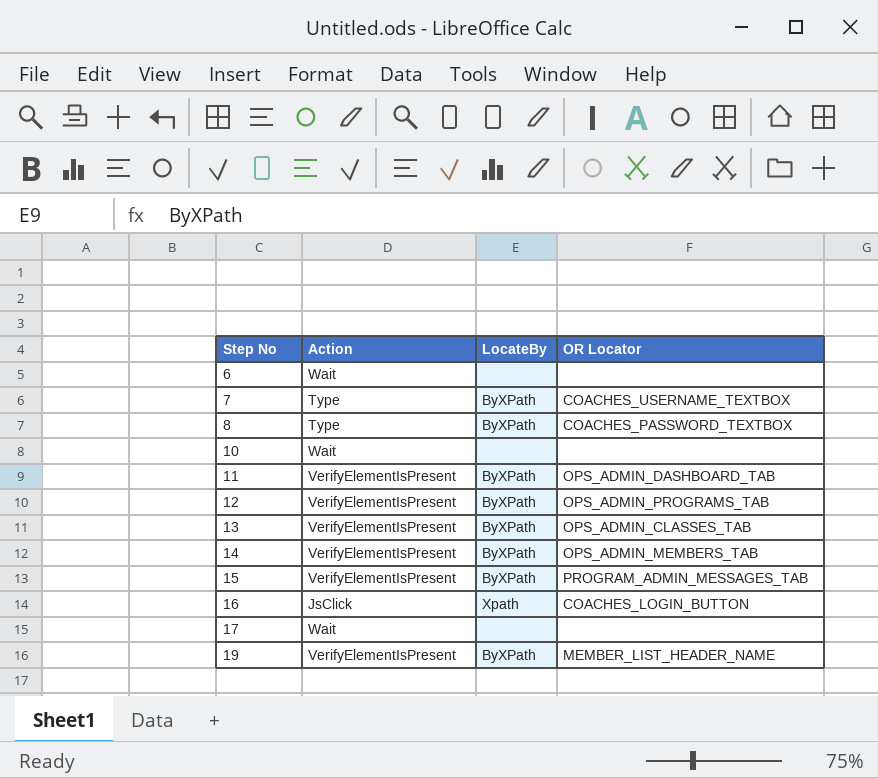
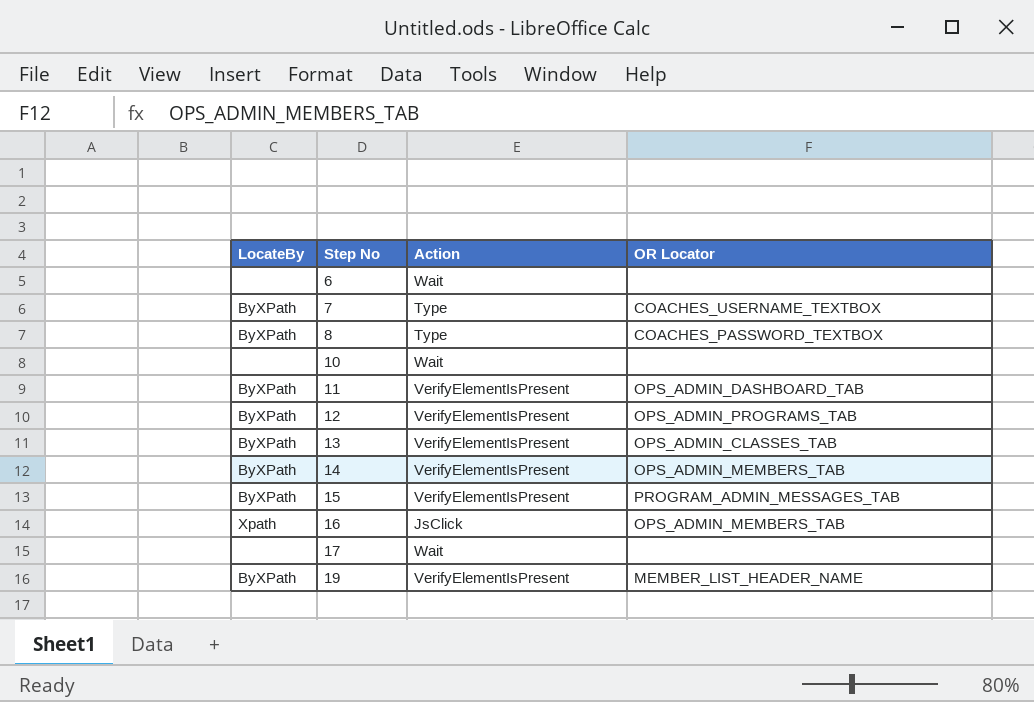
column LocateBy | position: 3 -> 1
16 | OR Locator: COACHES_LOGIN_BUTTON -> OPS_ADMIN_MEMBERS_TAB

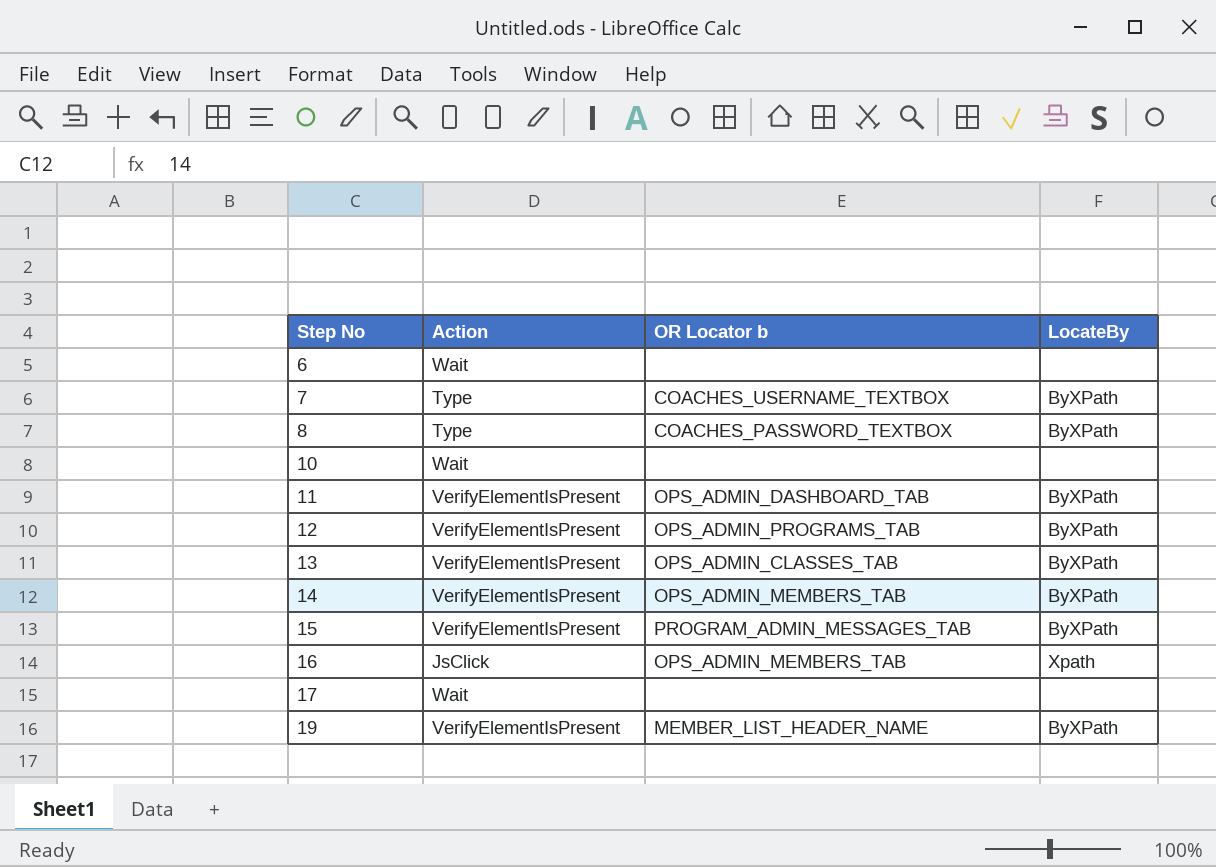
column name: OR Locator -> OR Locator b
column LocateBy | position: 1 -> 4

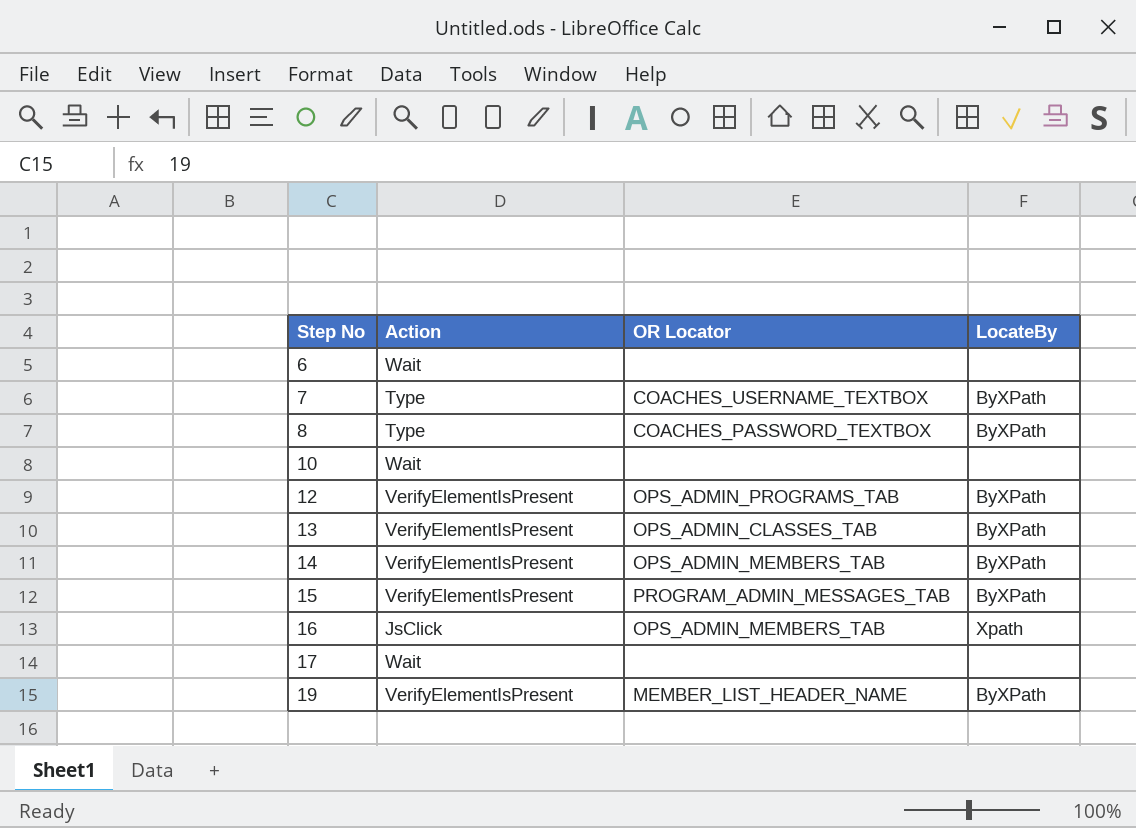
column name: OR Locator b -> OR Locator
row 11: VerifyElementIsPresent | OPS_ADMIN_DASHBOARD_TAB | ByXPath -> none

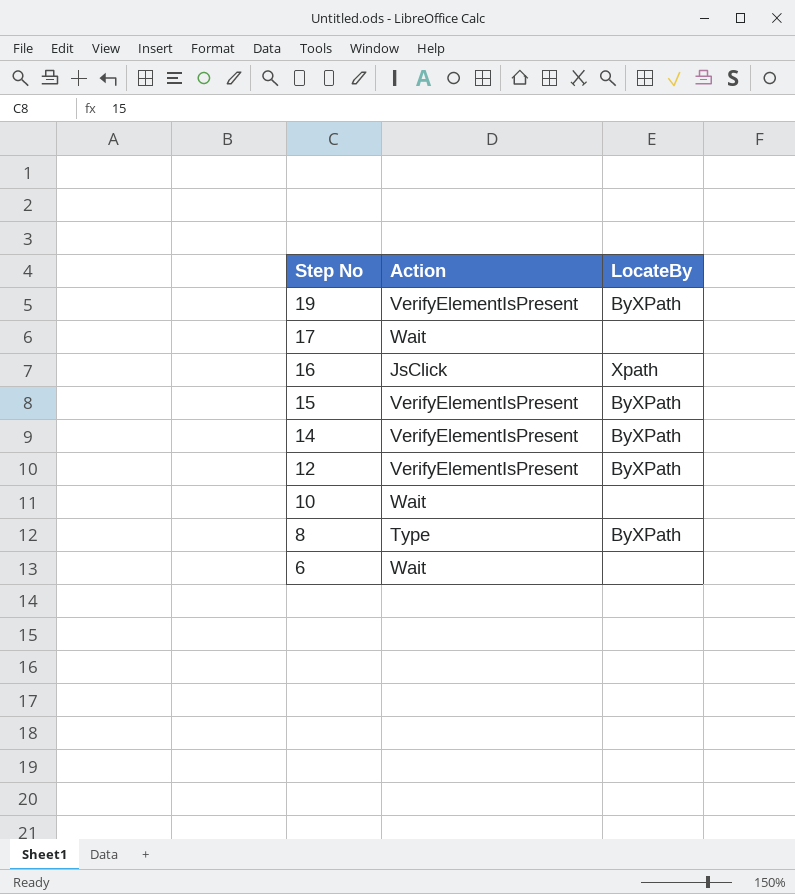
row order: Step No ascending -> Step No descending
column OR Locator | position: 3 -> none
row 7: Type | COACHES_USERNAME_TEXTBOX | ByXPath -> none
row 13: VerifyElementIsPresent | OPS_ADMIN_CLASSES_TAB | ByXPath -> none

